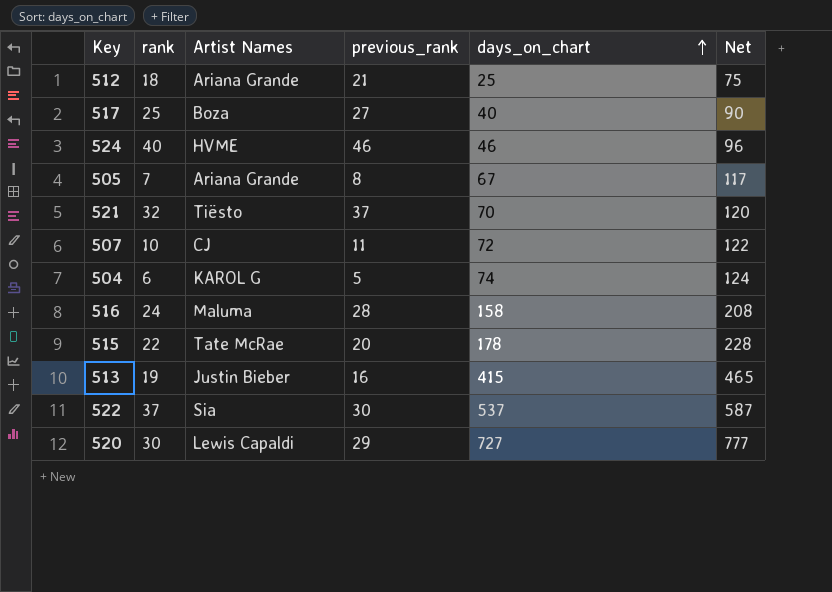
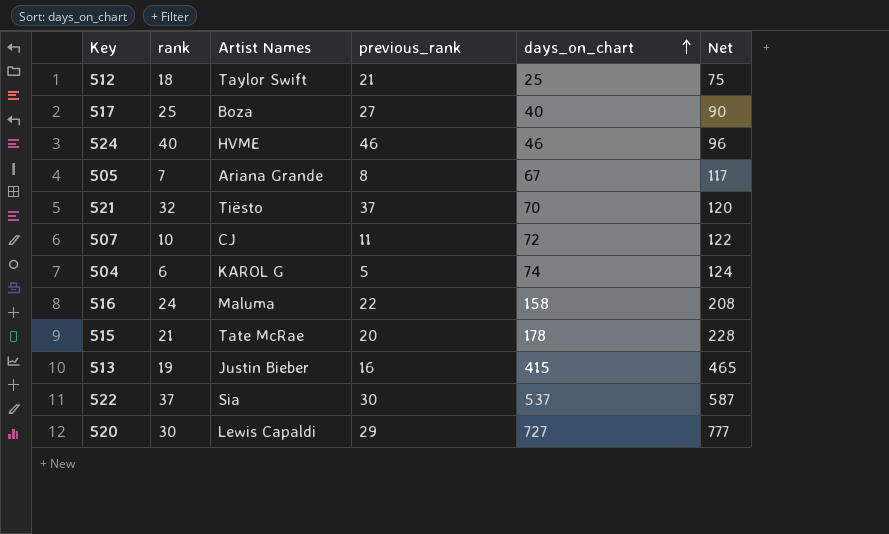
512 | Artist Names: Ariana Grande -> Taylor Swift
516 | previous_rank: 28 -> 22
515 | rank: 22 -> 21

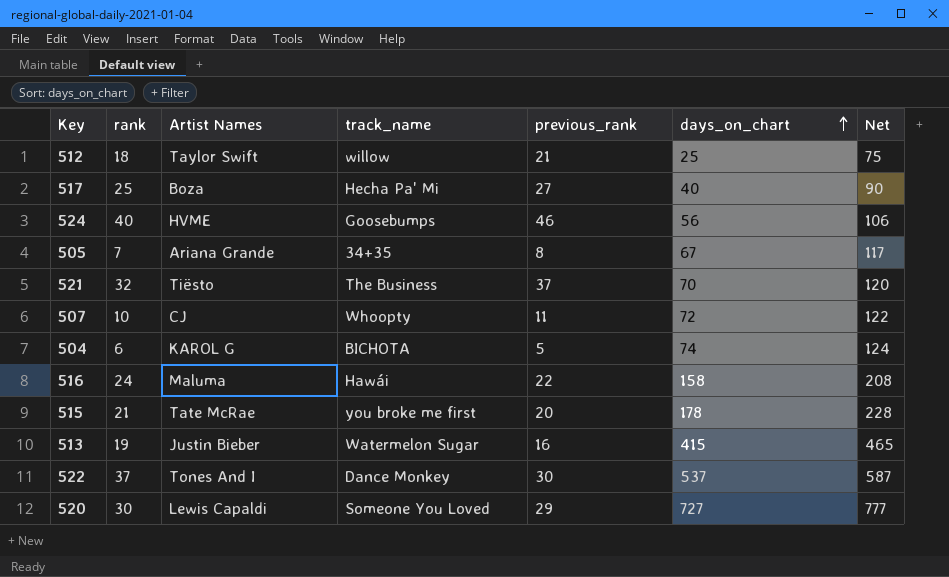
column track_name | position: none -> 4
524 | days_on_chart: 46 -> 56
524 | Net: 96 -> 106
522 | Artist Names: Sia -> Tones And I

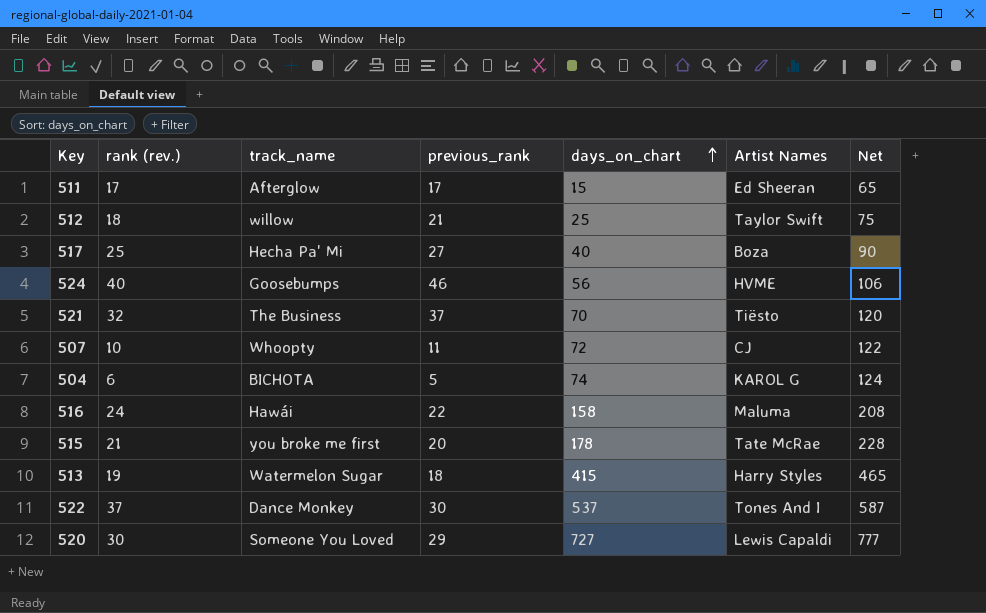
column name: rank -> rank (rev.)
column Artist Names | position: 3 -> 6
row 505: 7 | Ariana Grande | 34+35 | 8 | 67 | 117 -> none
row 511: none -> 17 | Afterglow | 17 | 15 | Ed Sheeran | 65
513 | previous_rank: 16 -> 18
513 | Artist Names: Justin Bieber -> Harry Styles

